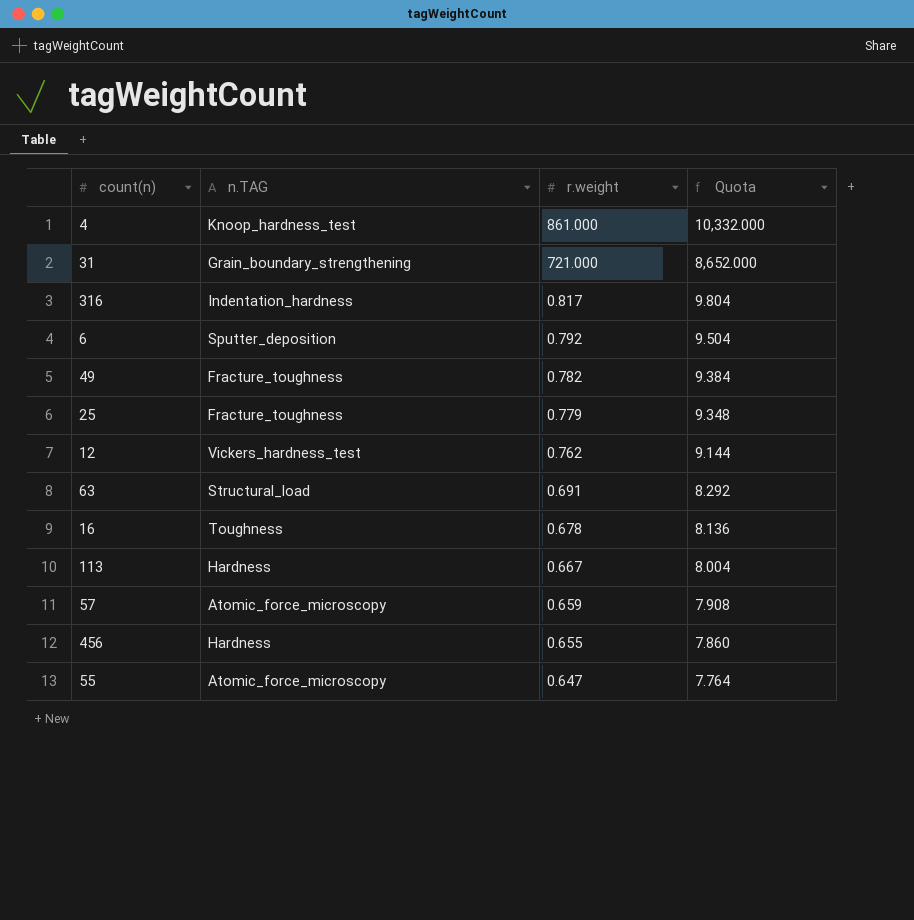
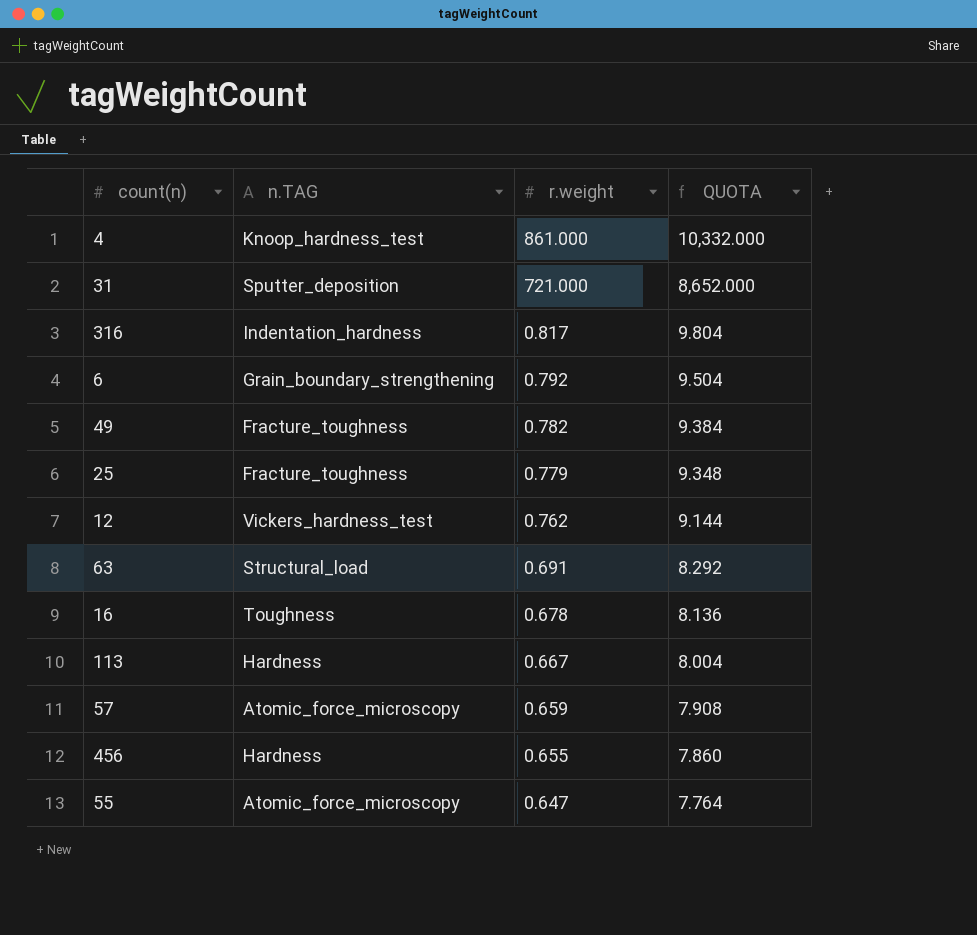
column name: Quota -> QUOTA
31 | n.TAG: Grain_boundary_strengthening -> Sputter_deposition
6 | n.TAG: Sputter_deposition -> Grain_boundary_strengthening

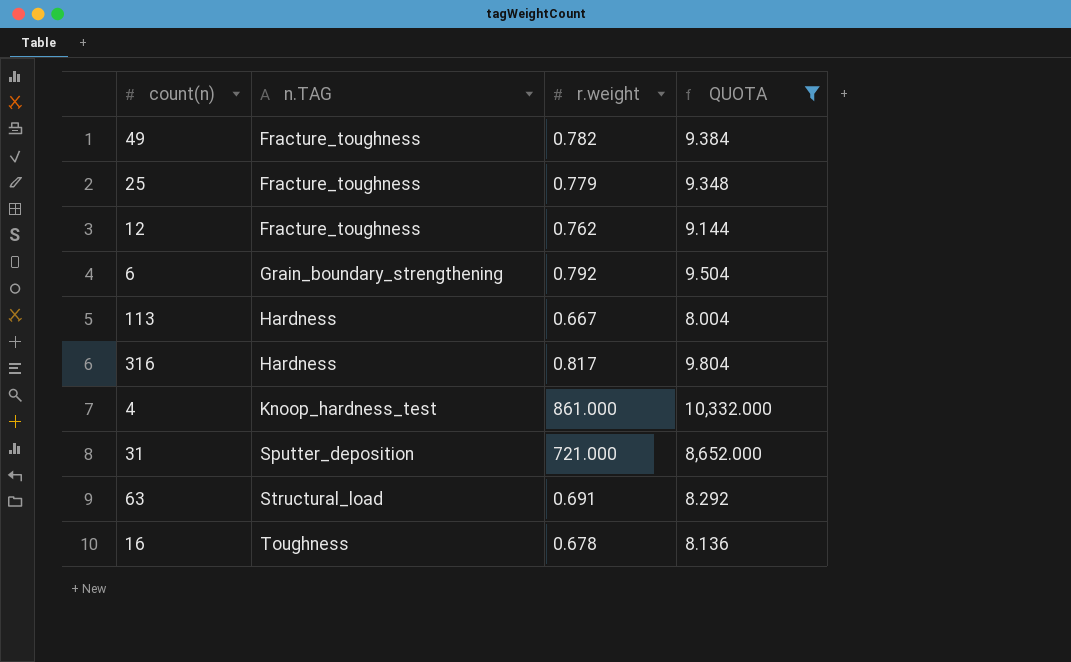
filter: none -> QUOTA >= 8.004
row order: r.weight descending -> n.TAG ascending
12 | n.TAG: Vickers_hardness_test -> Fracture_toughness
316 | n.TAG: Indentation_hardness -> Hardness

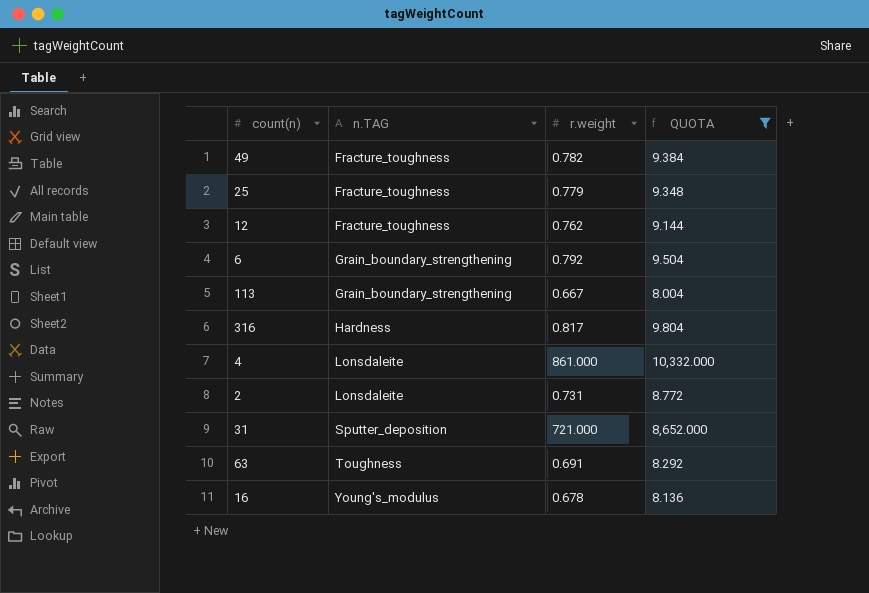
113 | n.TAG: Hardness -> Grain_boundary_strengthening
4 | n.TAG: Knoop_hardness_test -> Lonsdaleite
row 2: none -> Lonsdaleite | 0.731 | 8.772
63 | n.TAG: Structural_load -> Toughness
16 | n.TAG: Toughness -> Young's_modulus

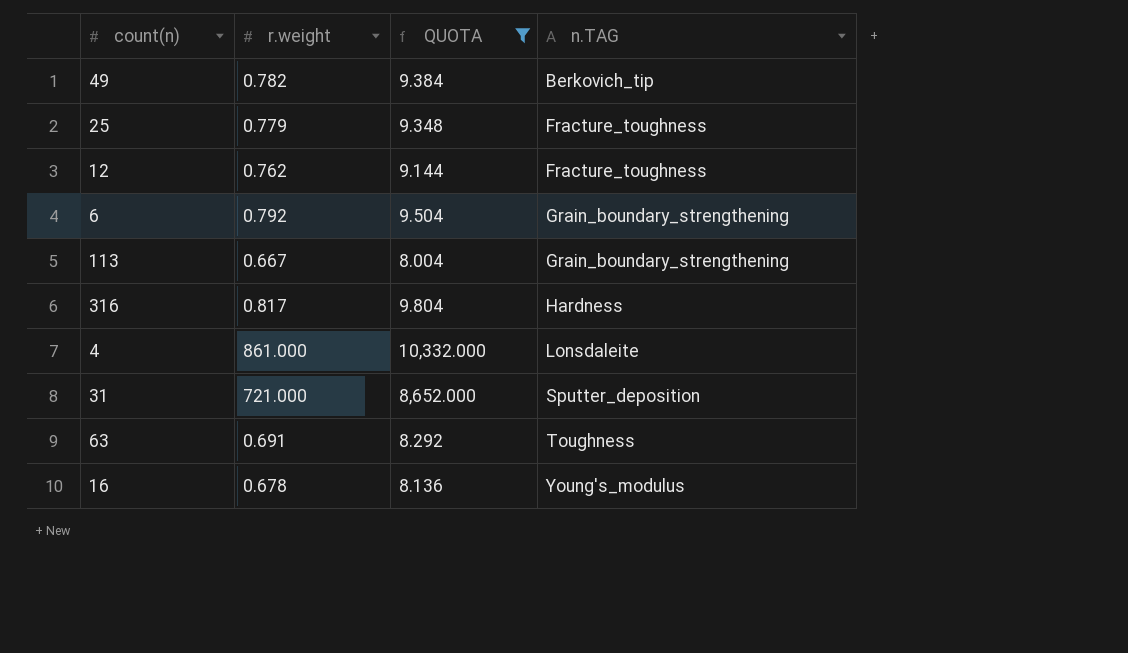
column n.TAG | position: 2 -> 4
row 2: Lonsdaleite | 0.731 | 8.772 -> none
49 | n.TAG: Fracture_toughness -> Berkovich_tip

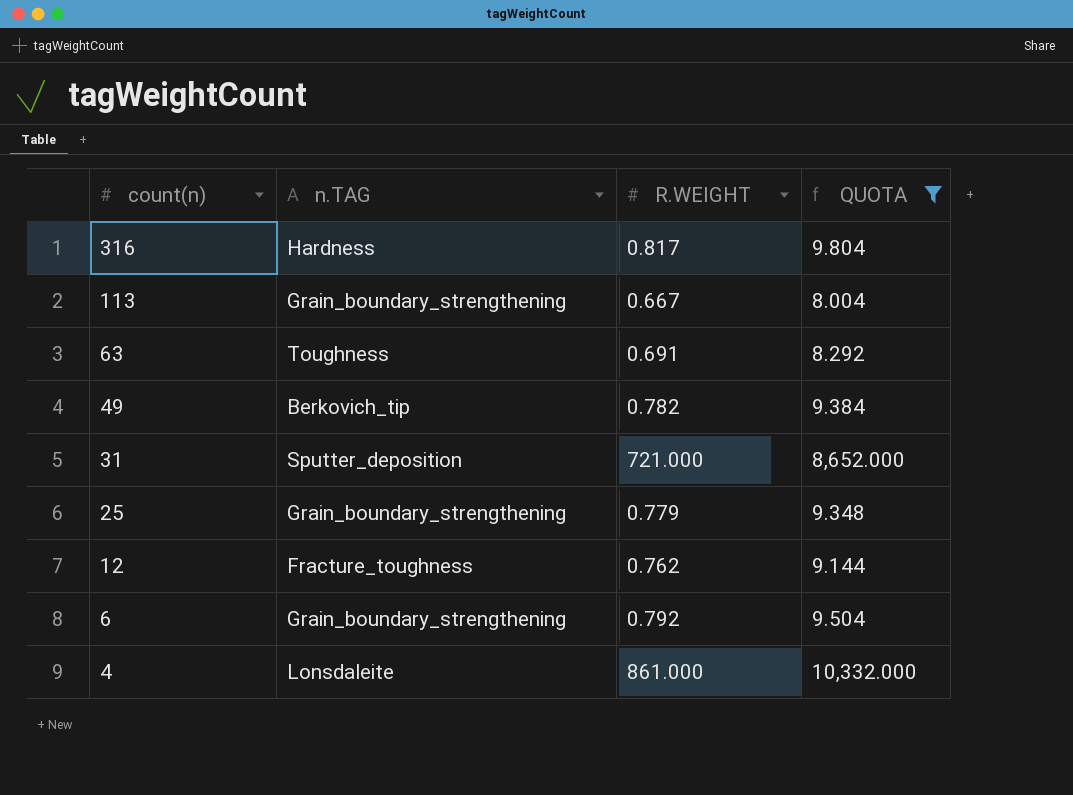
row order: n.TAG ascending -> count(n) descending
column n.TAG | position: 4 -> 2
column name: r.weight -> R.WEIGHT
row 16: 0.678 | 8.136 | Young's_modulus -> none
25 | n.TAG: Fracture_toughness -> Grain_boundary_strengthening

